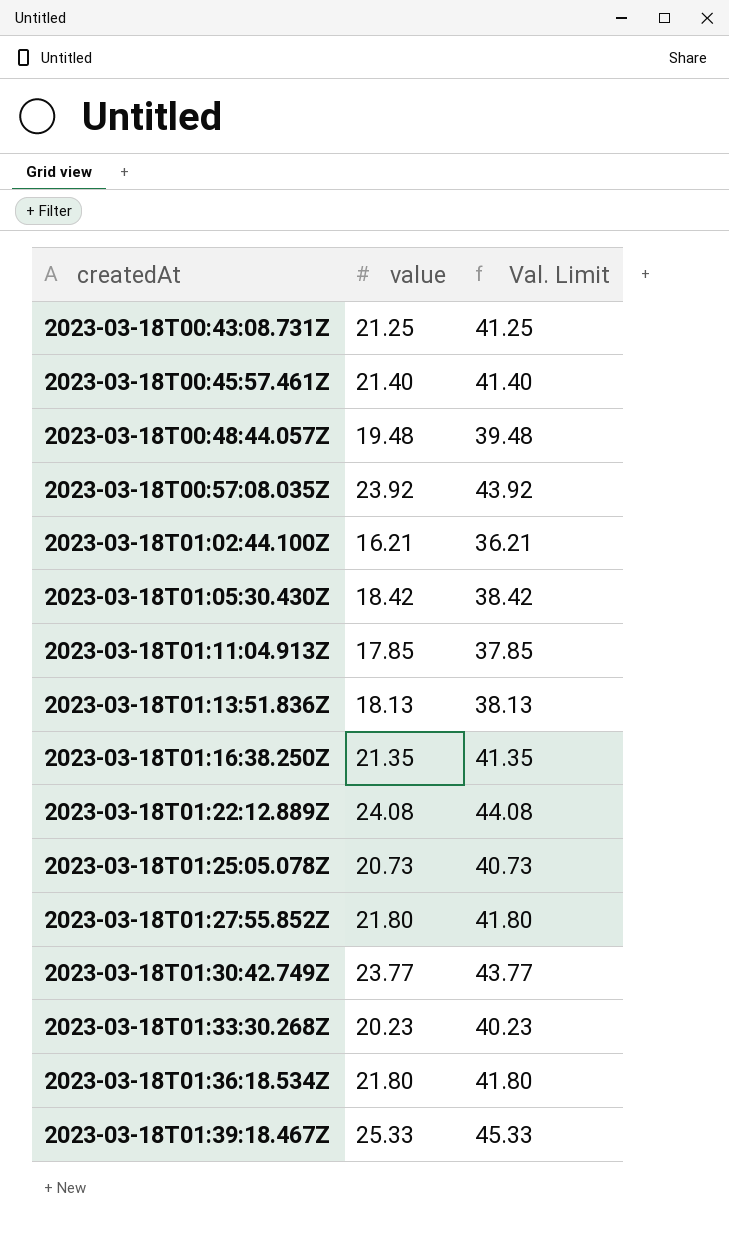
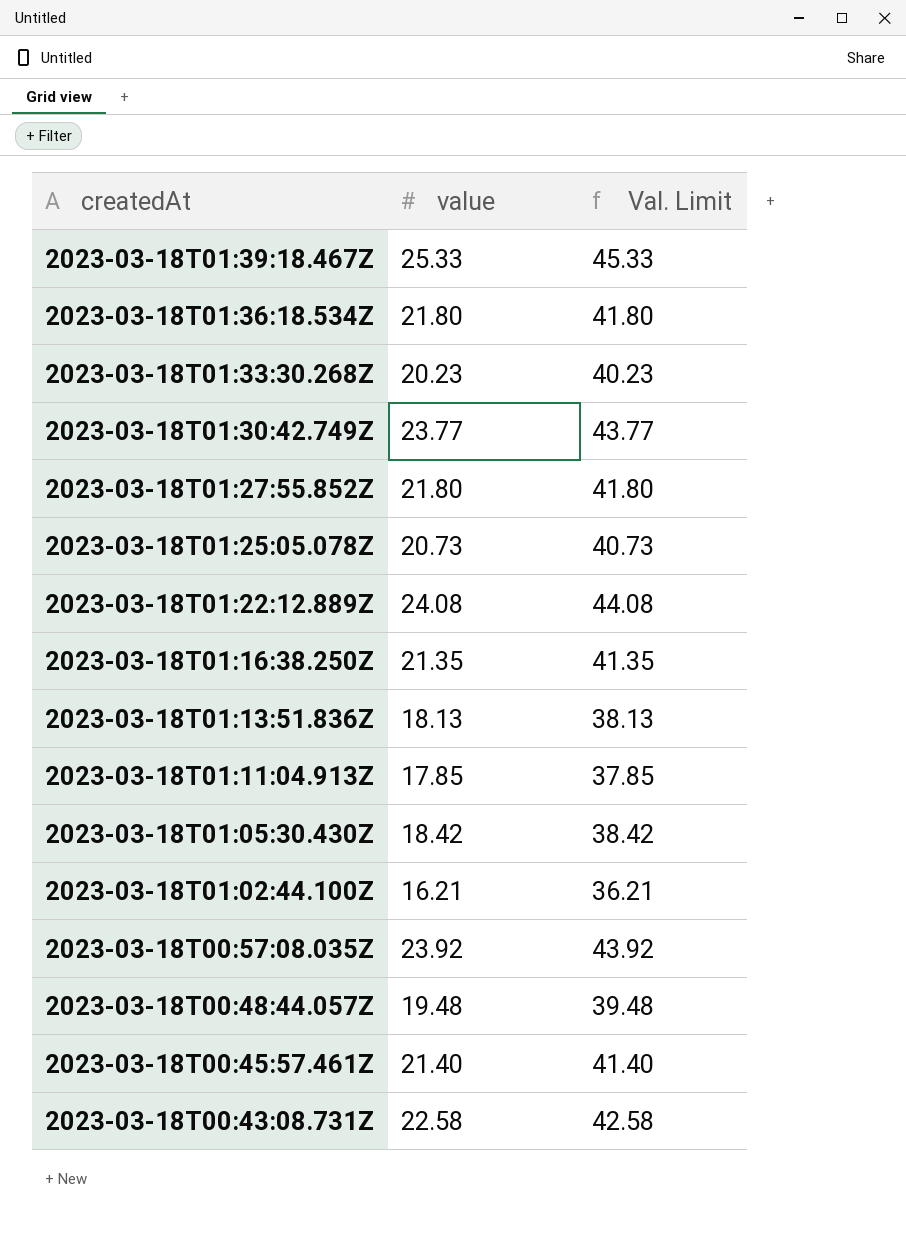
row order: createdAt ascending -> createdAt descending
2023-03-18T00:43:08.731Z | value: 21.25 -> 22.58
2023-03-18T00:43:08.731Z | Val. Limit: 41.25 -> 42.58

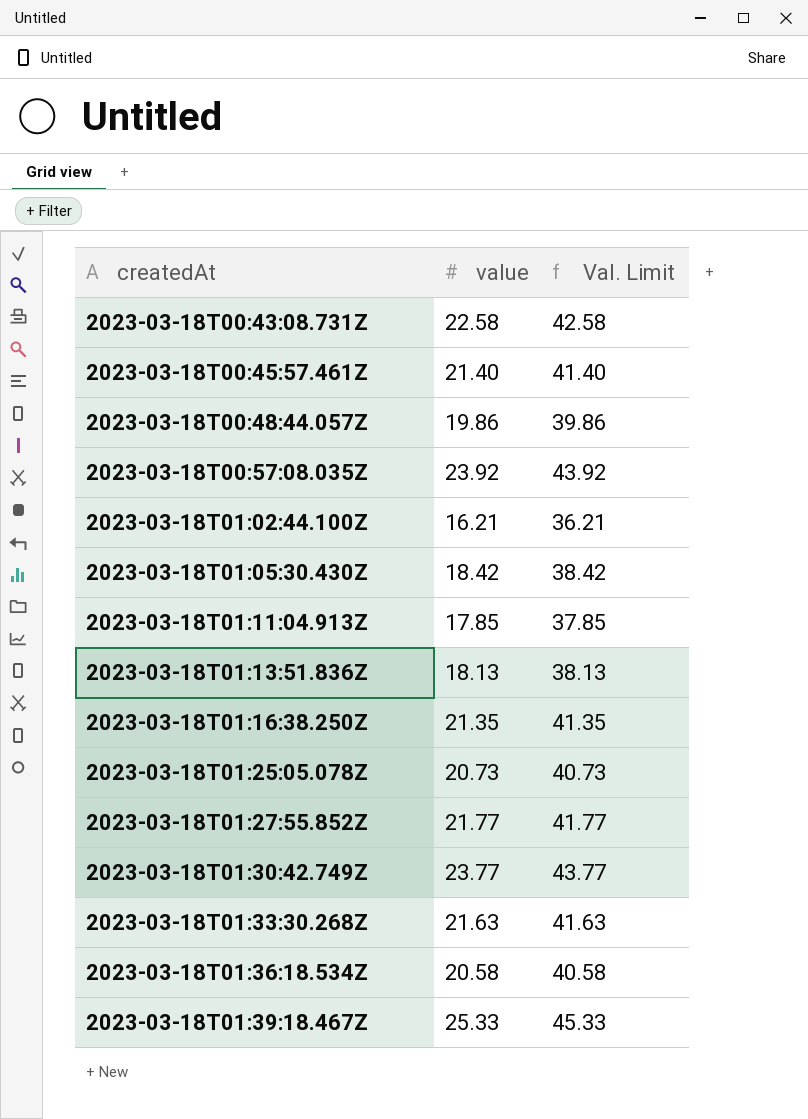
row order: createdAt descending -> createdAt ascending
row 2023-03-18T01:22:12.889Z: 24.08 | 44.08 -> none
2023-03-18T00:48:44.057Z | value: 19.48 -> 19.86
2023-03-18T00:48:44.057Z | Val. Limit: 39.48 -> 39.86
2023-03-18T01:27:55.852Z | value: 21.80 -> 21.77
2023-03-18T01:27:55.852Z | Val. Limit: 41.80 -> 41.77
2023-03-18T01:33:30.268Z | value: 20.23 -> 21.63
2023-03-18T01:33:30.268Z | Val. Limit: 40.23 -> 41.63
2023-03-18T01:36:18.534Z | value: 21.80 -> 20.58
2023-03-18T01:36:18.534Z | Val. Limit: 41.80 -> 40.58

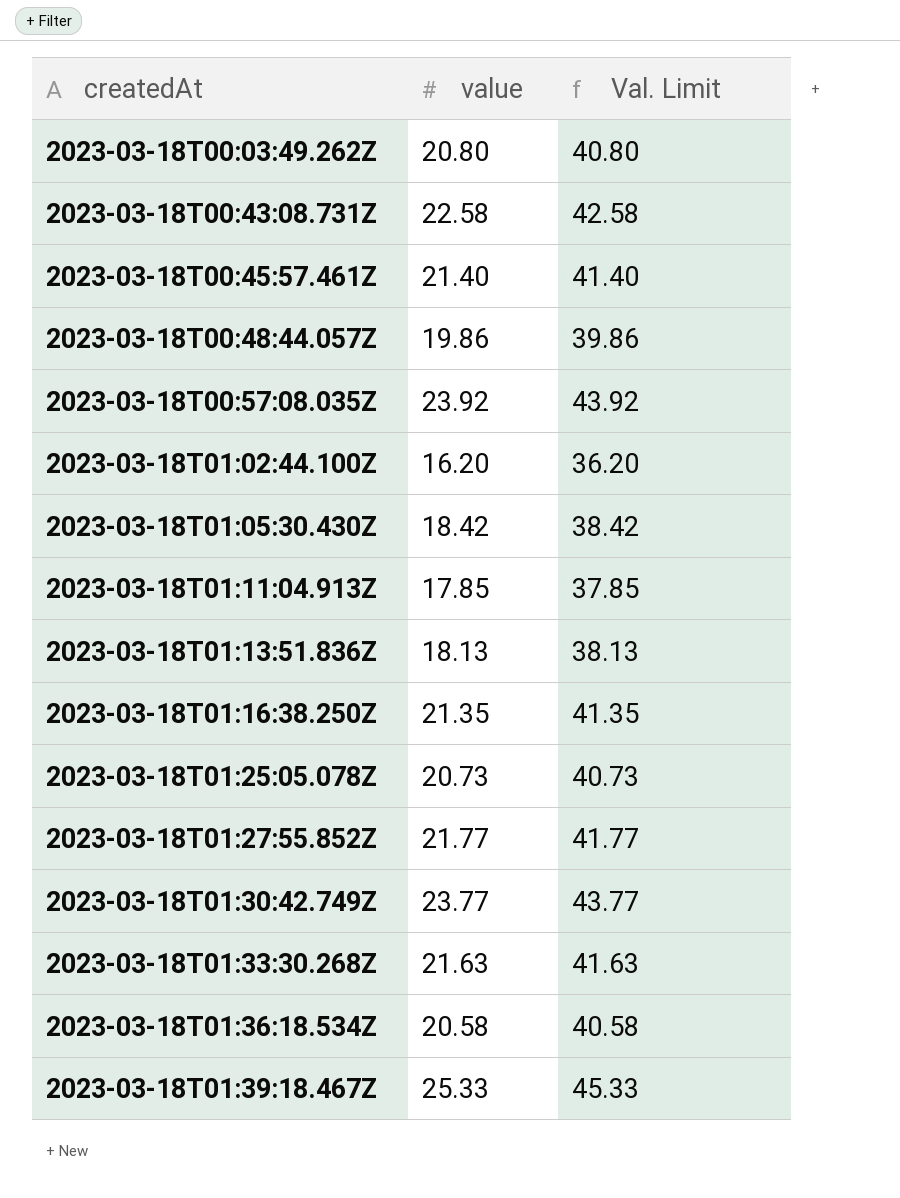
row 2023-03-18T00:03:49.262Z: none -> 20.80 | 40.80
2023-03-18T01:02:44.100Z | value: 16.21 -> 16.20
2023-03-18T01:02:44.100Z | Val. Limit: 36.21 -> 36.20

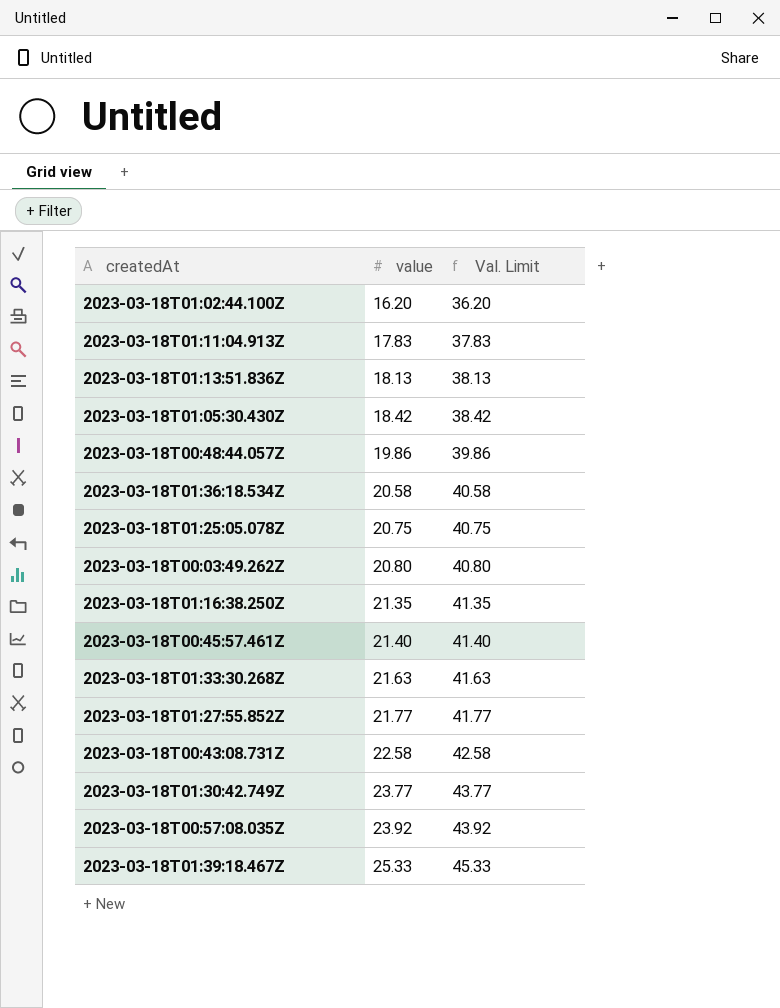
row order: createdAt ascending -> value ascending
2023-03-18T01:11:04.913Z | value: 17.85 -> 17.83
2023-03-18T01:11:04.913Z | Val. Limit: 37.85 -> 37.83
2023-03-18T01:25:05.078Z | value: 20.73 -> 20.75
2023-03-18T01:25:05.078Z | Val. Limit: 40.73 -> 40.75

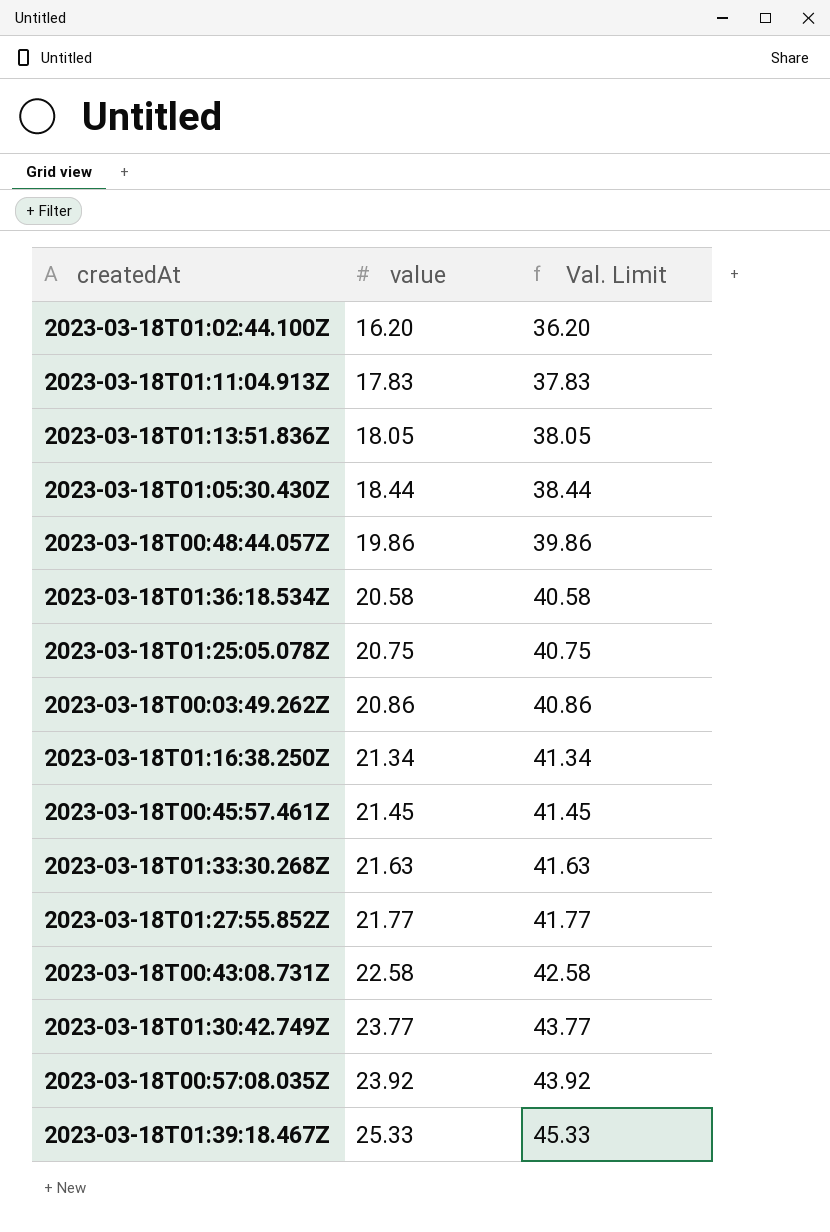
2023-03-18T01:13:51.836Z | value: 18.13 -> 18.05
2023-03-18T01:13:51.836Z | Val. Limit: 38.13 -> 38.05
2023-03-18T01:05:30.430Z | value: 18.42 -> 18.44
2023-03-18T01:05:30.430Z | Val. Limit: 38.42 -> 38.44
2023-03-18T00:03:49.262Z | value: 20.80 -> 20.86
2023-03-18T00:03:49.262Z | Val. Limit: 40.80 -> 40.86
2023-03-18T01:16:38.250Z | value: 21.35 -> 21.34
2023-03-18T01:16:38.250Z | Val. Limit: 41.35 -> 41.34
2023-03-18T00:45:57.461Z | value: 21.40 -> 21.45
2023-03-18T00:45:57.461Z | Val. Limit: 41.40 -> 41.45

